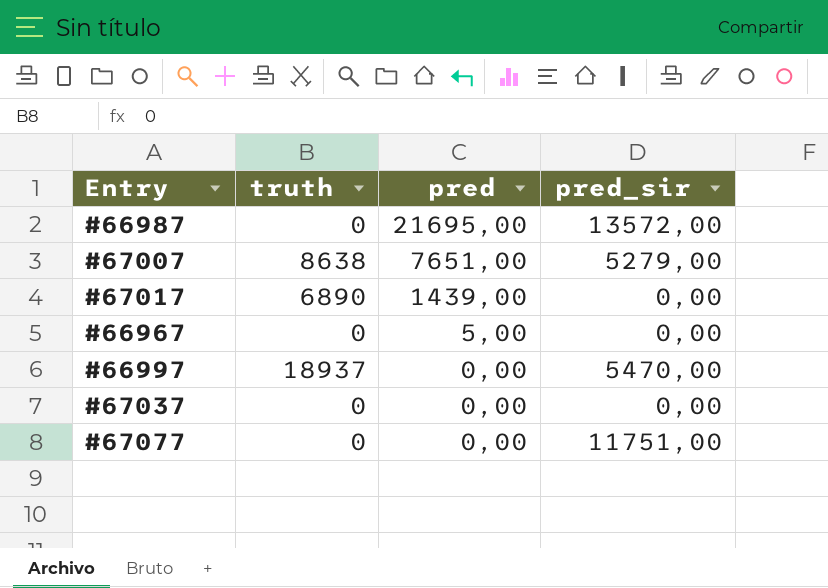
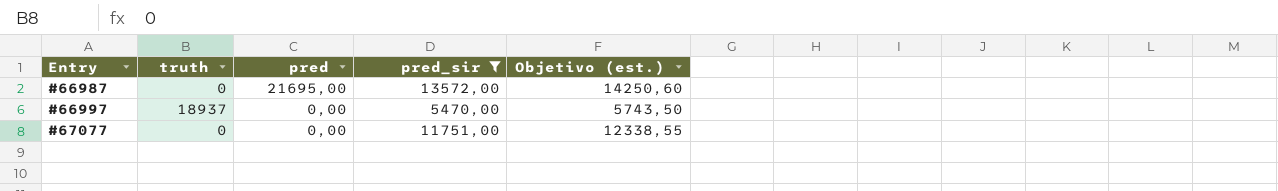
filter: none -> pred_sir >= 5470,00
column Objetivo (est.) | formula: none -> [pred_sir] * 1,05

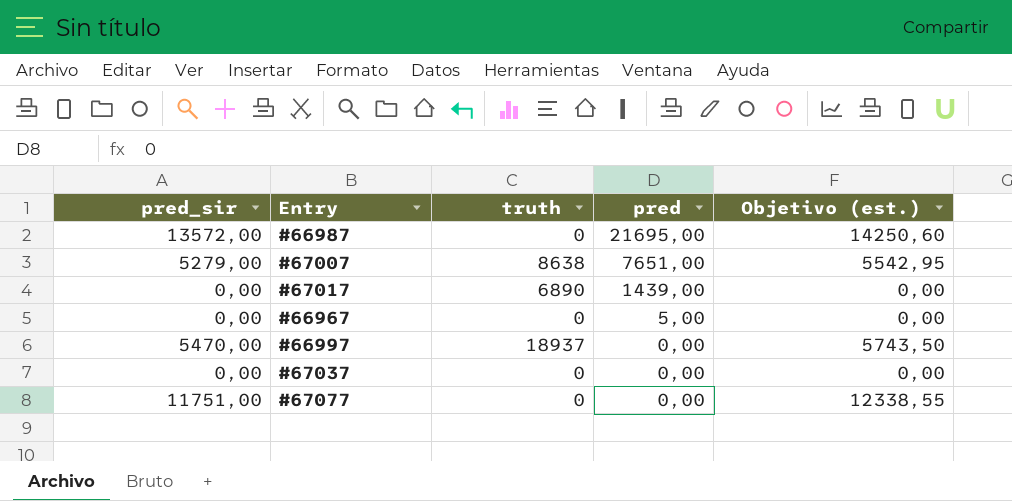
filter: pred_sir >= 5470,00 -> none
column pred_sir | position: 4 -> 1

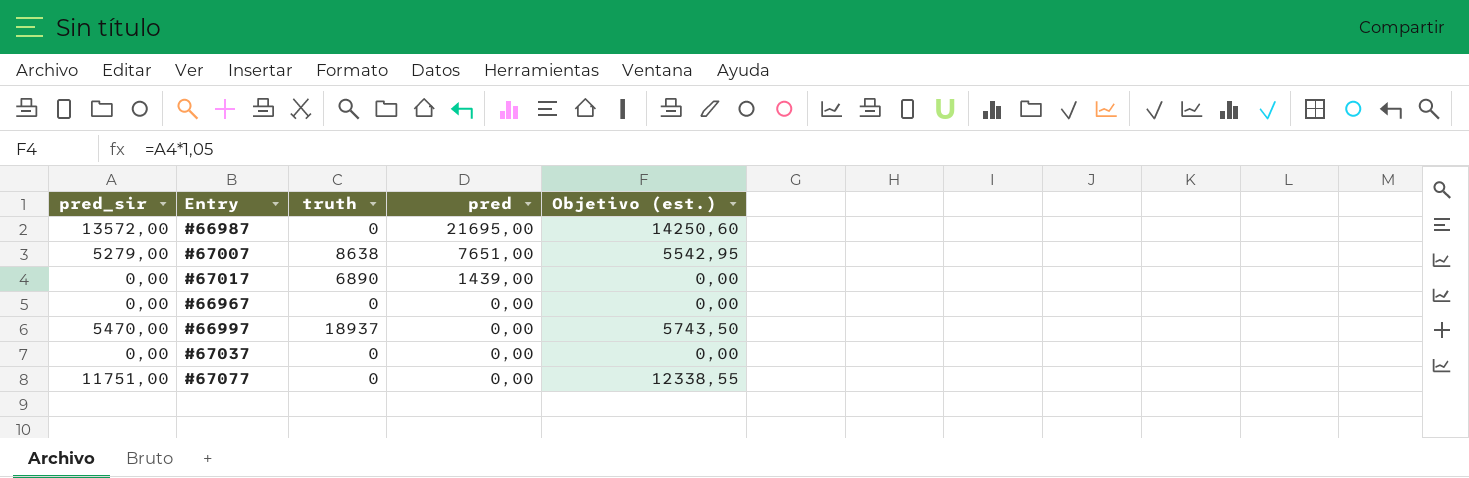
#66967 | pred: 5,00 -> 0,00

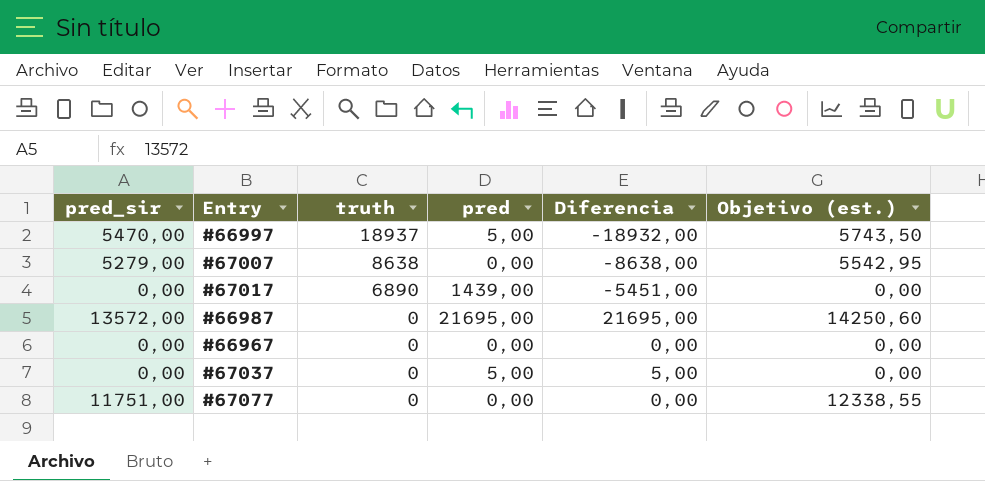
row order: pred descending -> truth descending
column Diferencia | formula: none -> [pred] - [truth]
#66997 | pred: 0,00 -> 5,00
#67007 | pred: 7651,00 -> 0,00
#67037 | pred: 0,00 -> 5,00

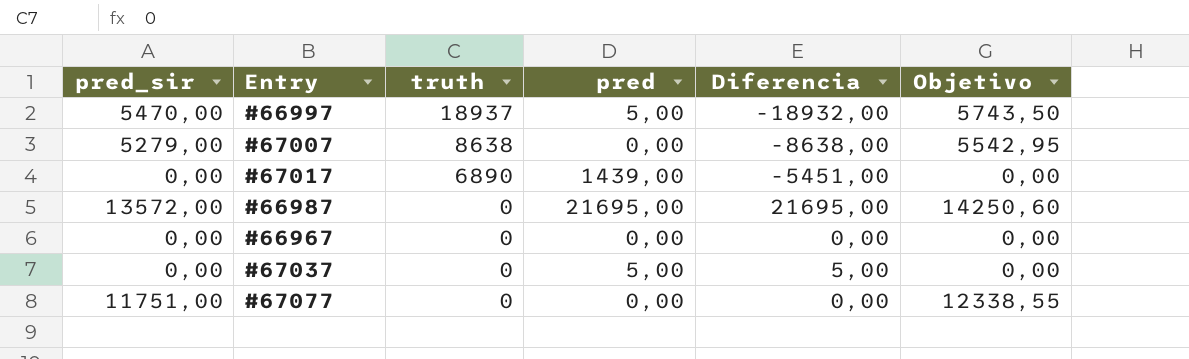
column name: Objetivo (est.) -> Objetivo

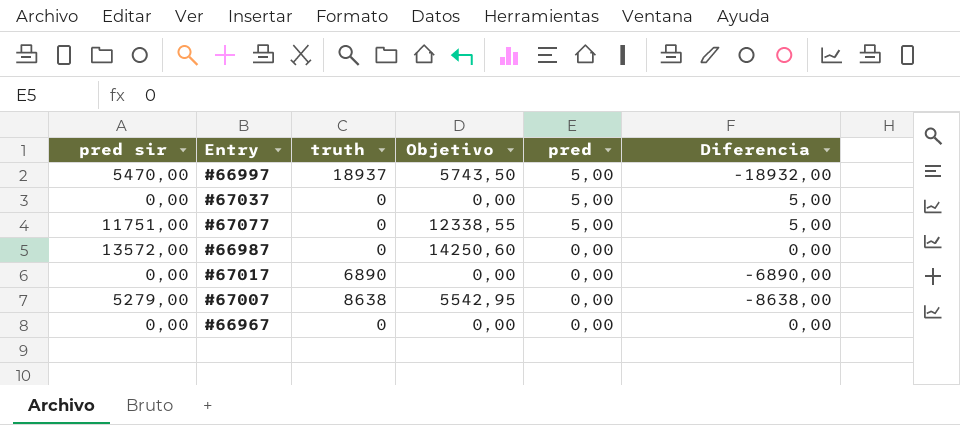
row order: truth descending -> pred descending
column name: pred_sir -> pred sir
column Objetivo | position: 6 -> 4
#67077 | pred: 0,00 -> 5,00
#67077 | Diferencia: 0,00 -> 5,00
#66987 | pred: 21695,00 -> 0,00
#66987 | Diferencia: 21695,00 -> 0,00
#67017 | pred: 1439,00 -> 0,00
#67017 | Diferencia: -5451,00 -> -6890,00

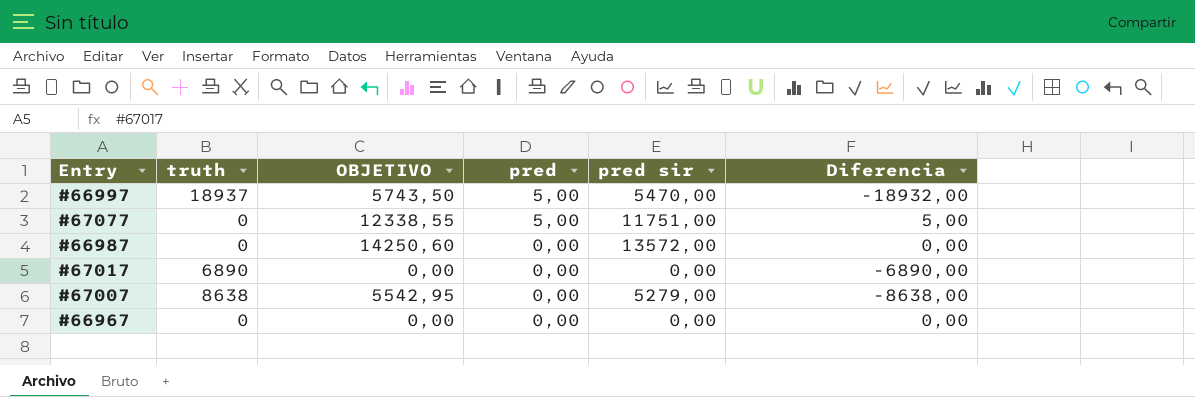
column name: Objetivo -> OBJETIVO
column pred sir | position: 1 -> 5
row #67037: 0,00 | 0 | 0,00 | 5,00 | 5,00 -> none

